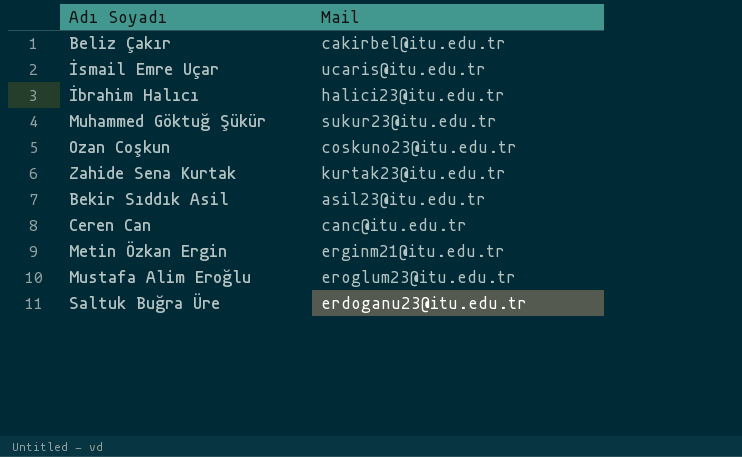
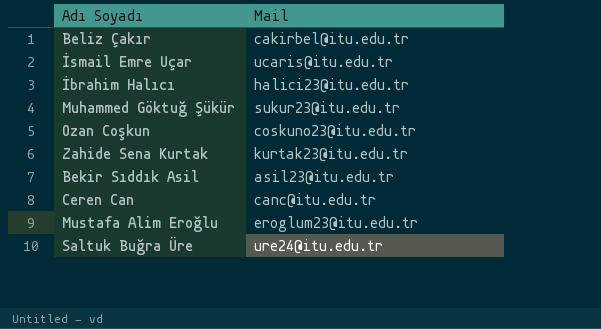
row Metin Özkan Ergin: erginm21@itu.edu.tr -> none
Saltuk Buğra Üre | Mail: erdoganu23@itu.edu.tr -> ure24@itu.edu.tr

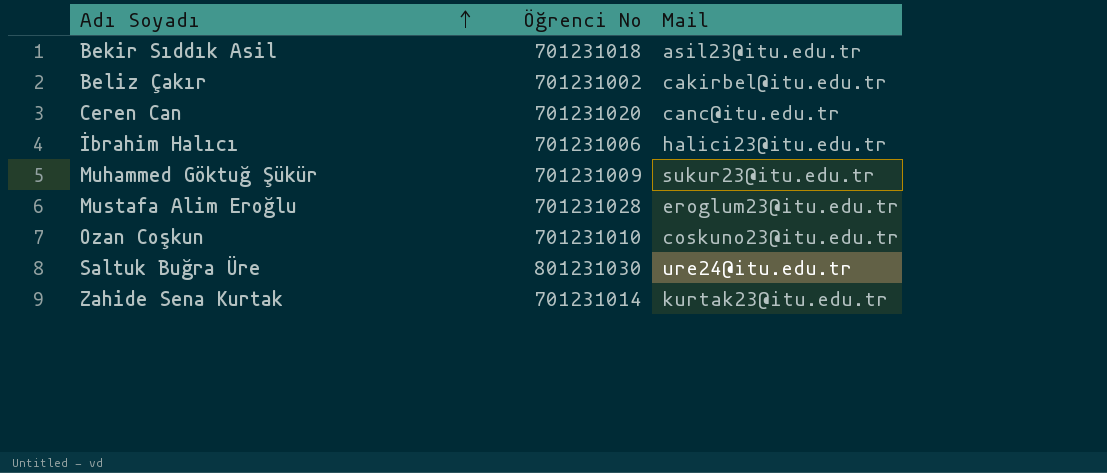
row order: none -> Adı Soyadı ascending
column Öğrenci No | position: none -> 2
row İsmail Emre Uçar: ucaris@itu.edu.tr -> none

